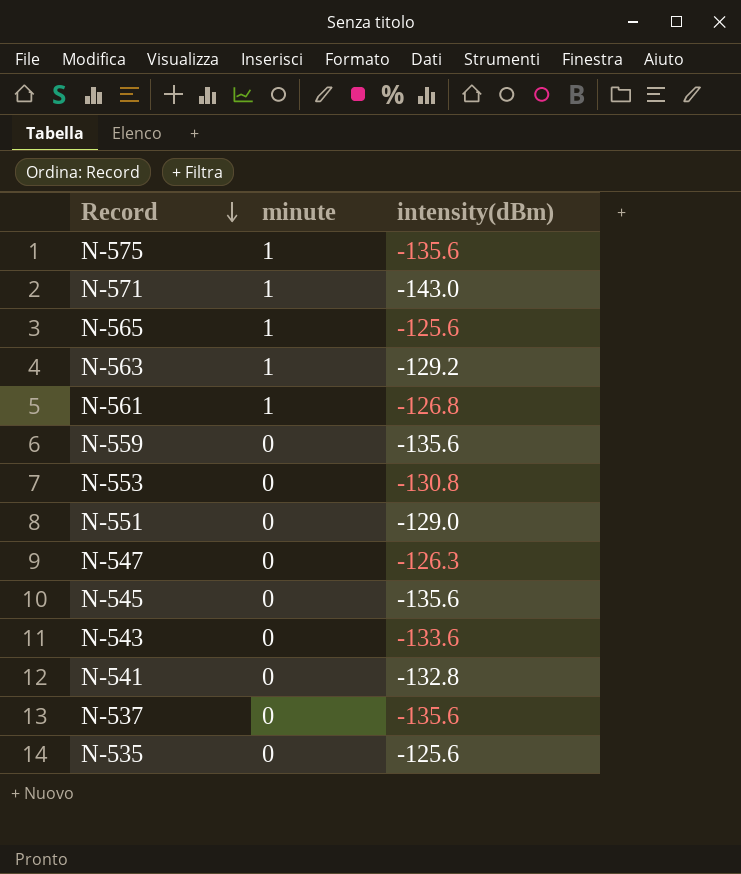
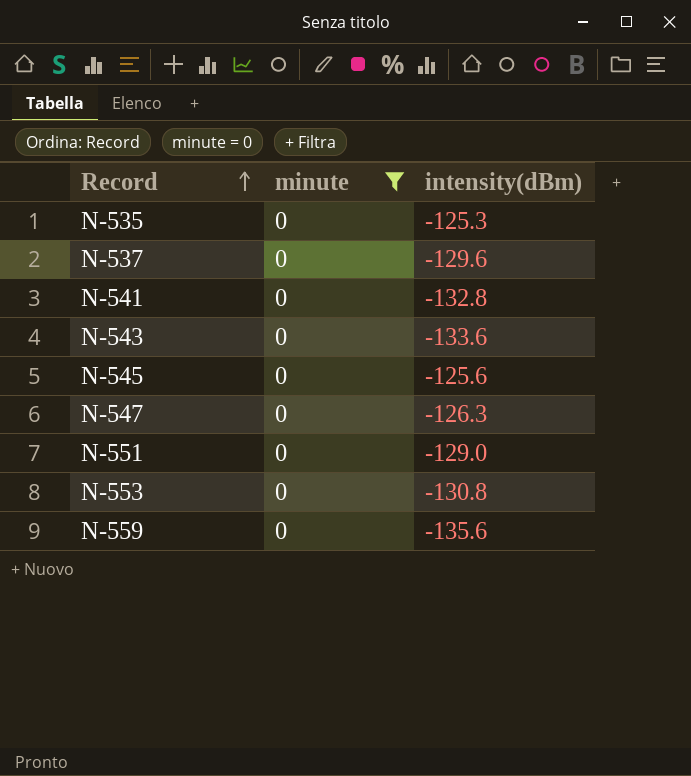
filter: none -> minute = 0
row order: Record descending -> Record ascending
N-535 | intensity(dBm): -125.6 -> -125.3
N-537 | intensity(dBm): -135.6 -> -129.6
N-545 | intensity(dBm): -135.6 -> -125.6

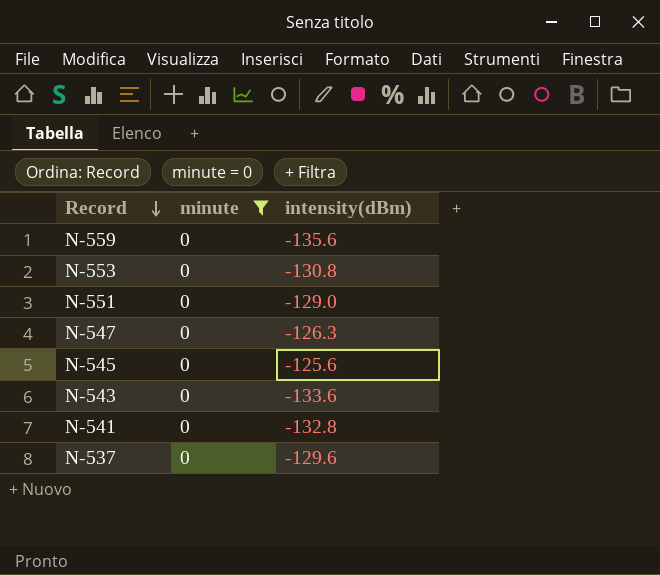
row order: Record ascending -> Record descending
row N-535: 0 | -125.3 -> none

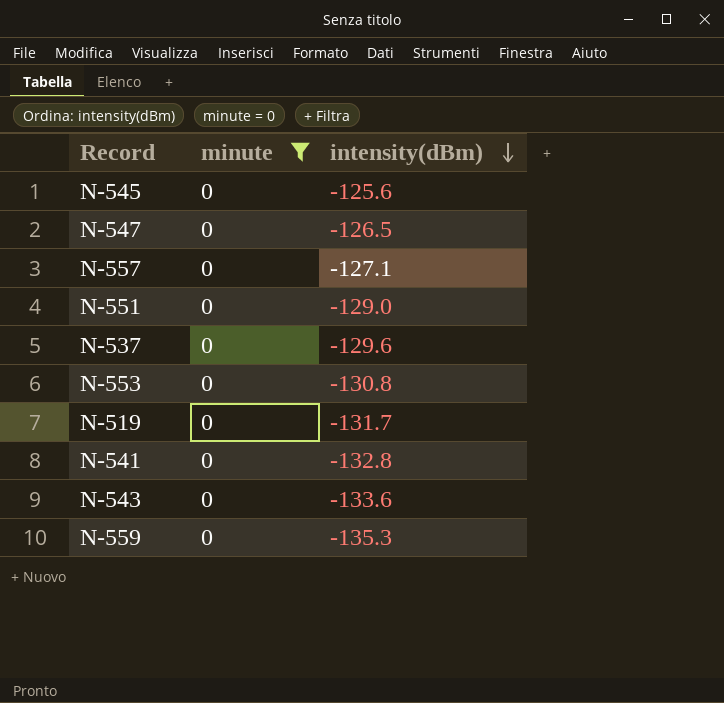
row order: Record descending -> intensity(dBm) descending
N-547 | intensity(dBm): -126.3 -> -126.5
row N-557: none -> 0 | -127.1
row N-519: none -> 0 | -131.7
N-559 | intensity(dBm): -135.6 -> -135.3

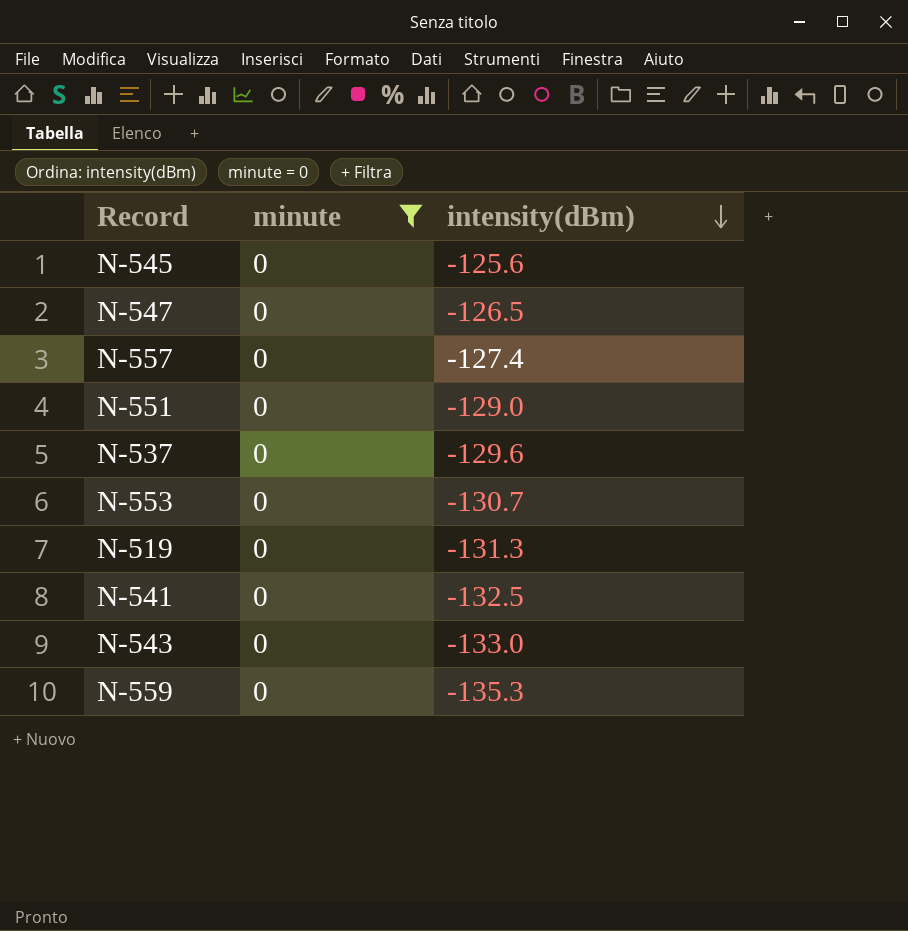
N-557 | intensity(dBm): -127.1 -> -127.4
N-553 | intensity(dBm): -130.8 -> -130.7
N-519 | intensity(dBm): -131.7 -> -131.3
N-541 | intensity(dBm): -132.8 -> -132.5
N-543 | intensity(dBm): -133.6 -> -133.0

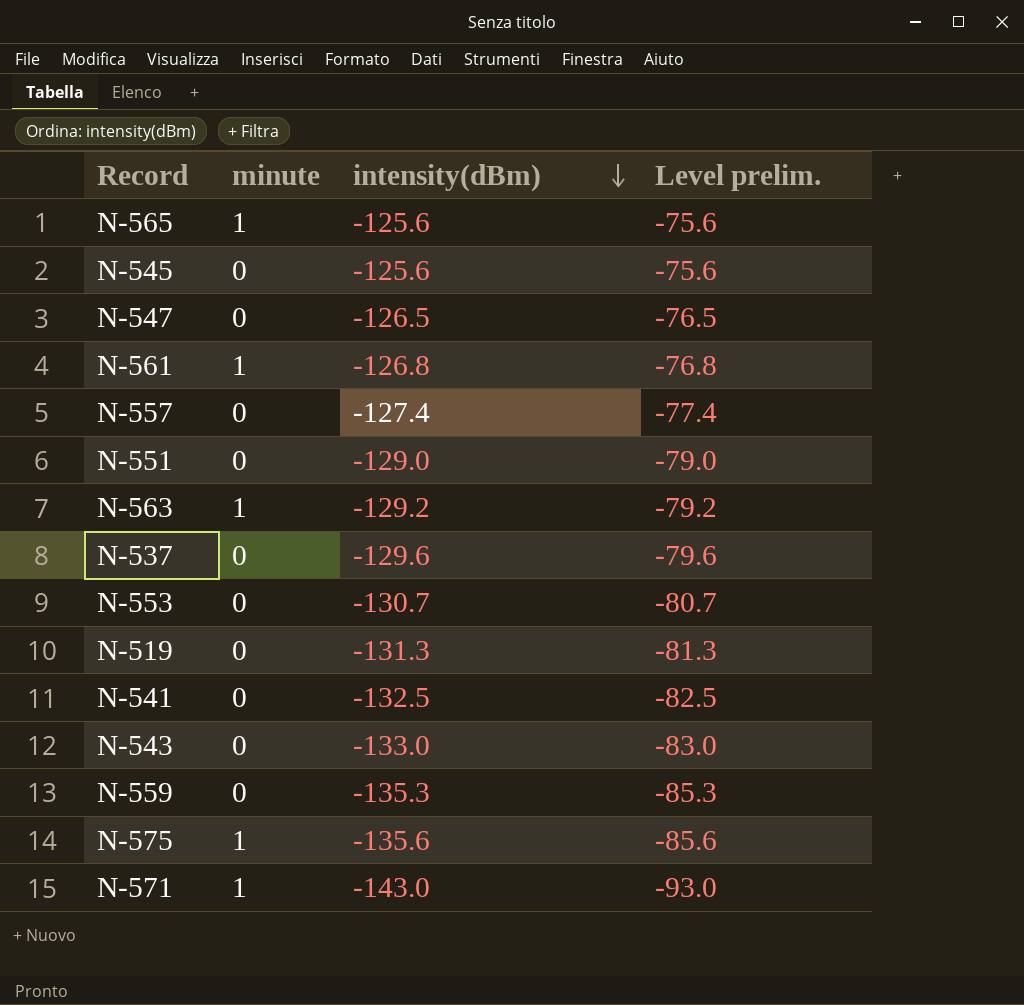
filter: minute = 0 -> none
column Level prelim. | formula: none -> [intensity(dBm)] + 50

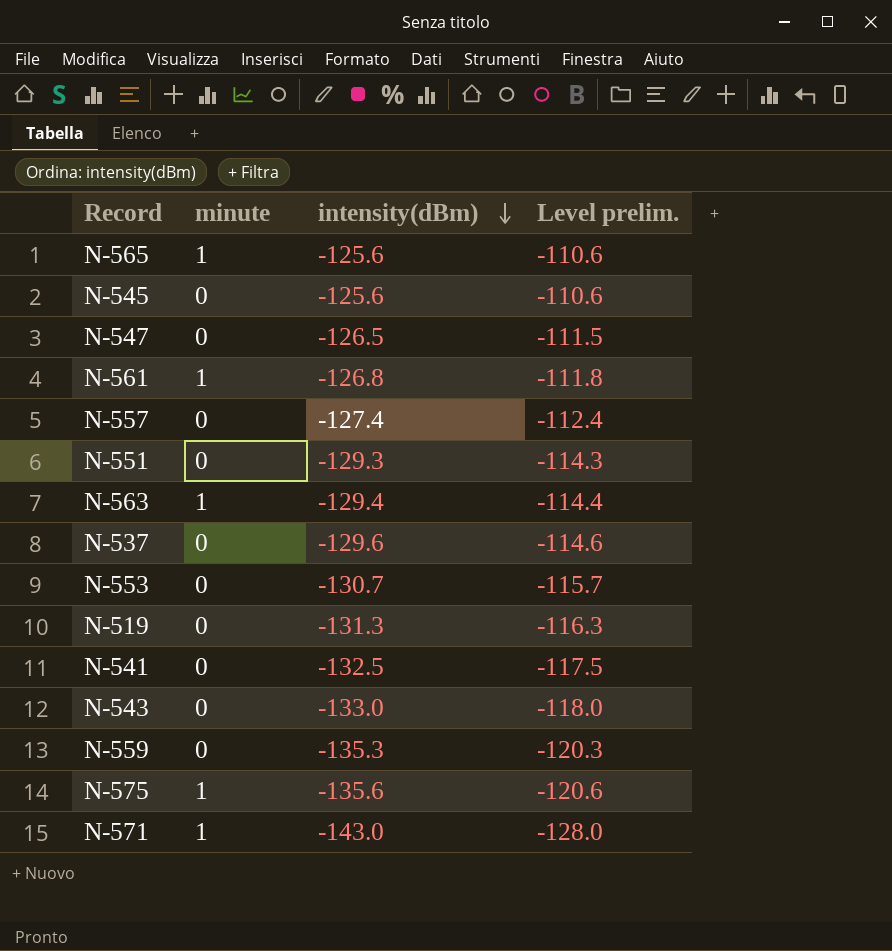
column Level prelim. | formula: [intensity(dBm)] + 50 -> [intensity(dBm)] + 15
N-551 | intensity(dBm): -129.0 -> -129.3
N-563 | intensity(dBm): -129.2 -> -129.4

